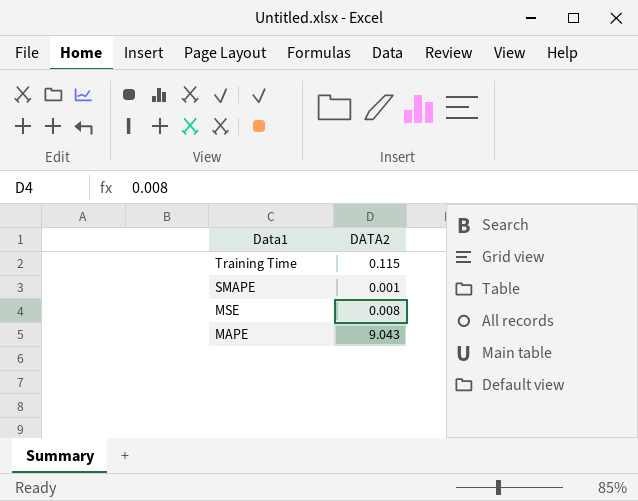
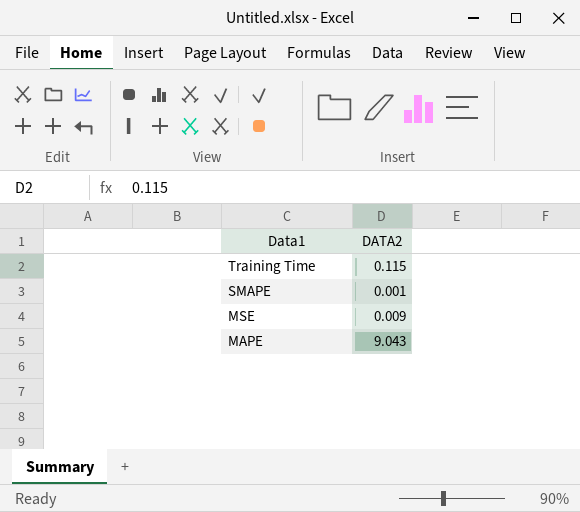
MSE | DATA2: 0.008 -> 0.009

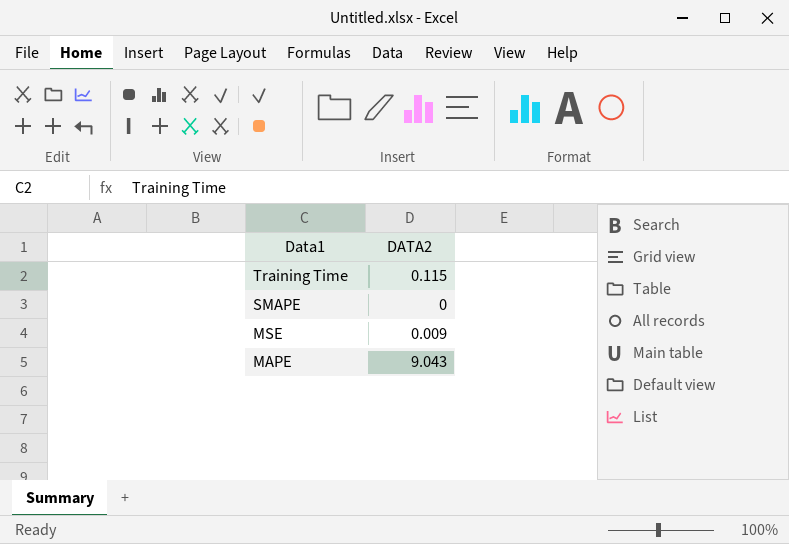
SMAPE | DATA2: 0.001 -> 0

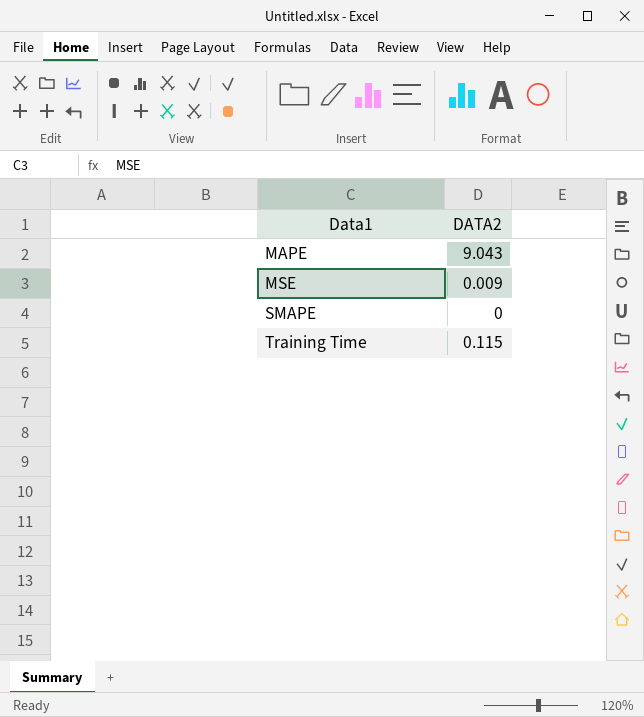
row order: Data1 descending -> Data1 ascending

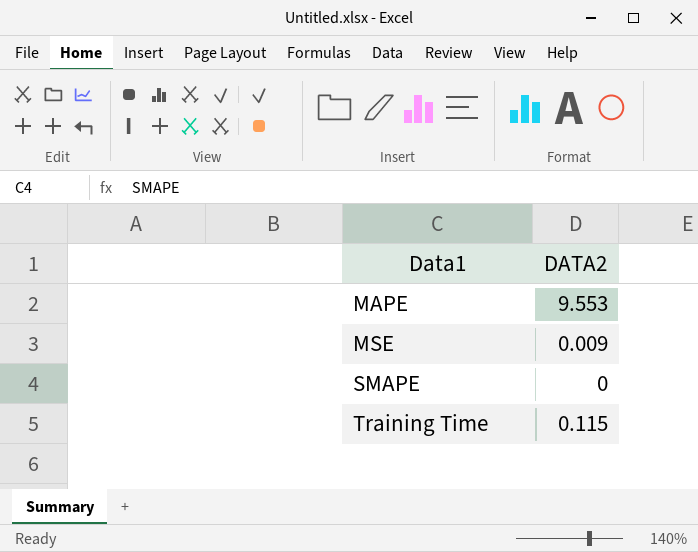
MAPE | DATA2: 9.043 -> 9.553

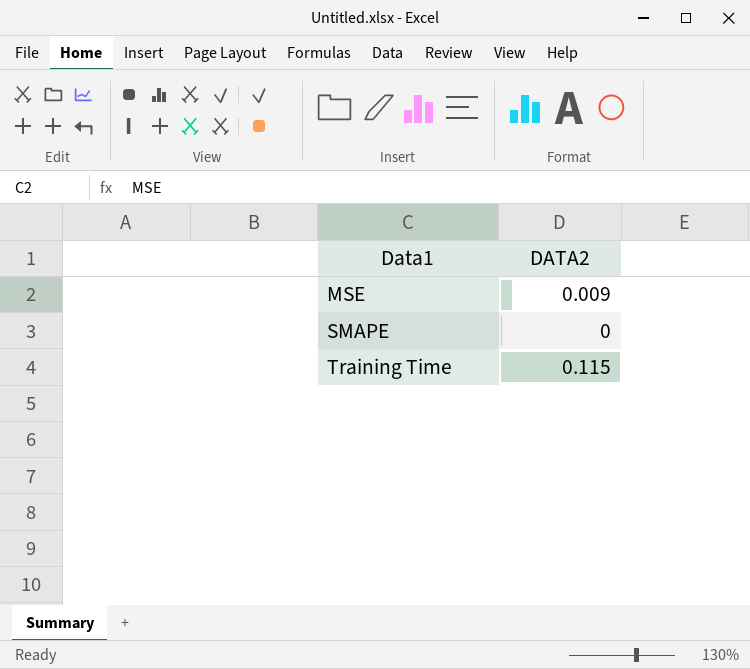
row MAPE: 9.553 -> none

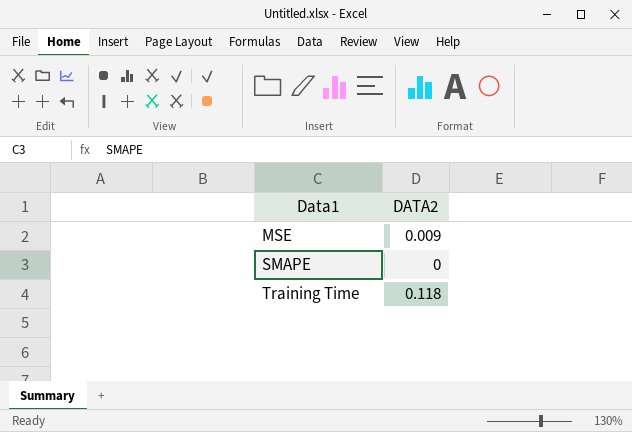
Training Time | DATA2: 0.115 -> 0.118

